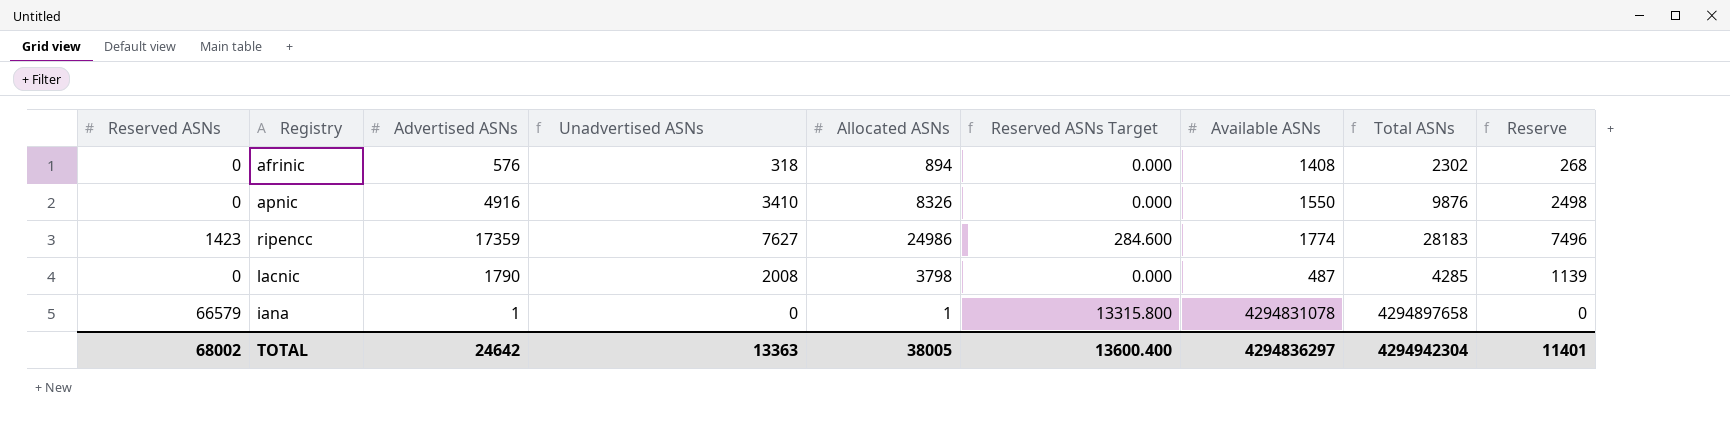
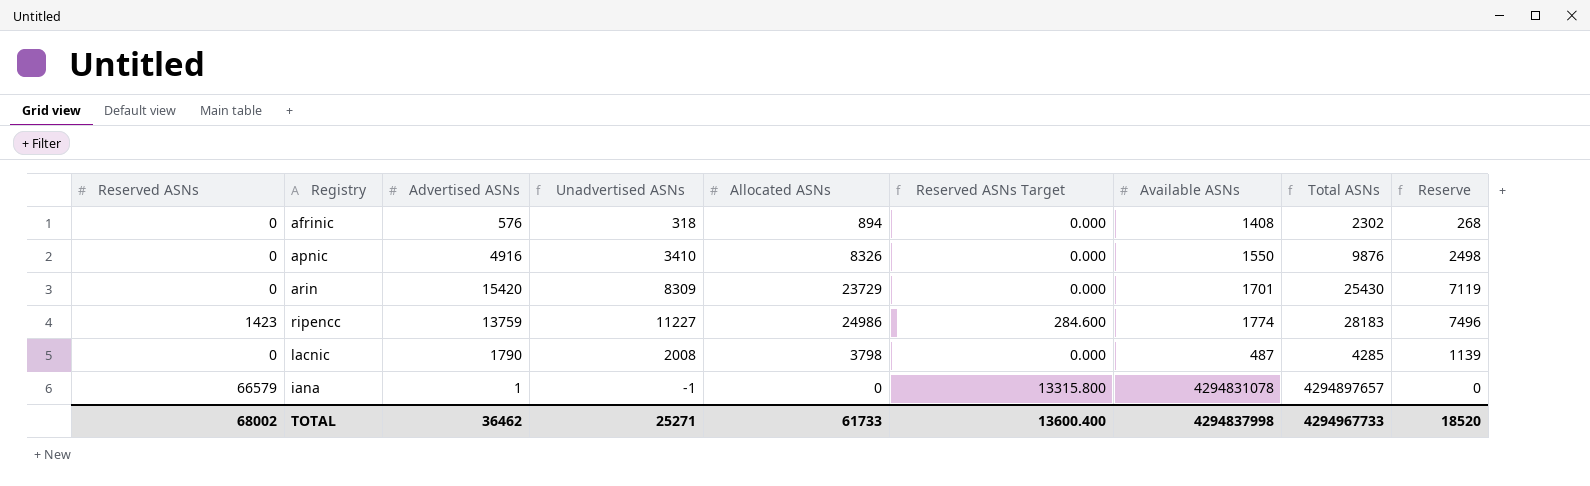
row arin: none -> 0 | 15420 | 8309 | 23729 | 0.000 | 1701 | 25430 | 7119
ripencc | Advertised ASNs: 17359 -> 13759
ripencc | Unadvertised ASNs: 7627 -> 11227
iana | Unadvertised ASNs: 0 -> -1
iana | Allocated ASNs: 1 -> 0
iana | Total ASNs: 4294897658 -> 4294897657
TOTAL | Advertised ASNs: 24642 -> 36462
TOTAL | Unadvertised ASNs: 13363 -> 25271
TOTAL | Allocated ASNs: 38005 -> 61733
TOTAL | Available ASNs: 4294836297 -> 4294837998
TOTAL | Total ASNs: 4294942304 -> 4294967733
TOTAL | Reserve: 11401 -> 18520

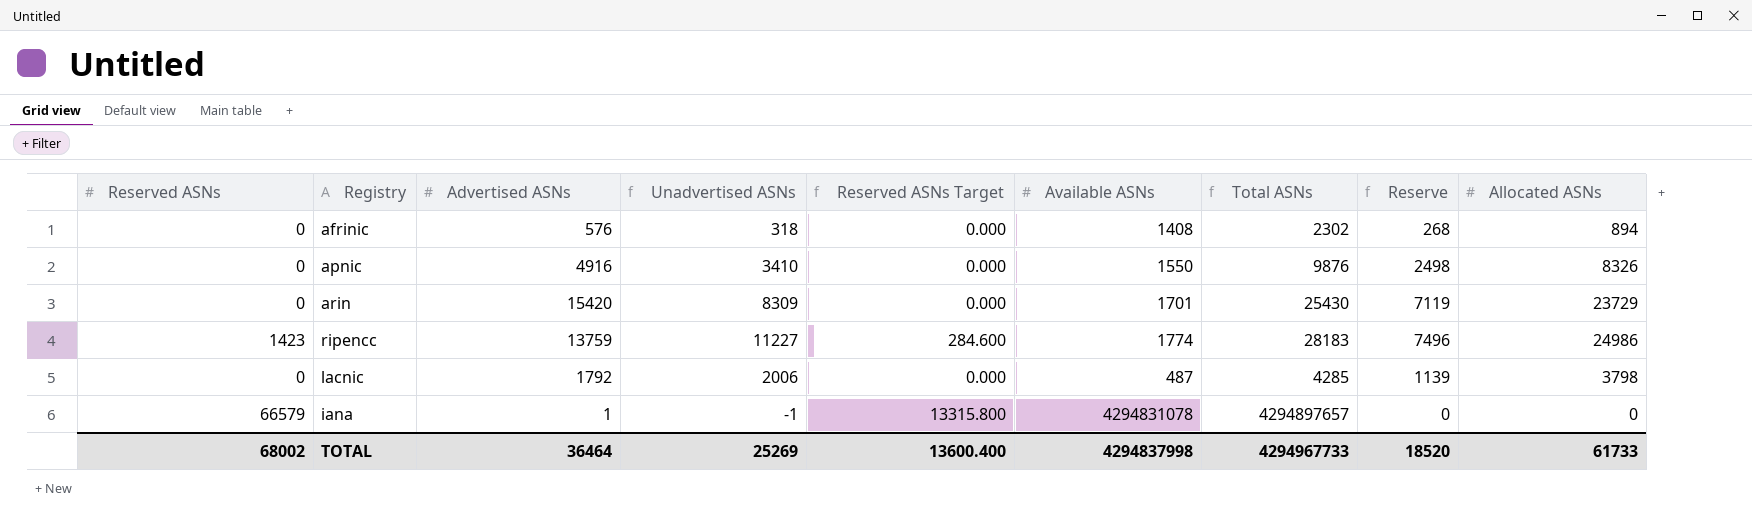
column Allocated ASNs | position: 5 -> 9
lacnic | Advertised ASNs: 1790 -> 1792
lacnic | Unadvertised ASNs: 2008 -> 2006
TOTAL | Advertised ASNs: 36462 -> 36464
TOTAL | Unadvertised ASNs: 25271 -> 25269

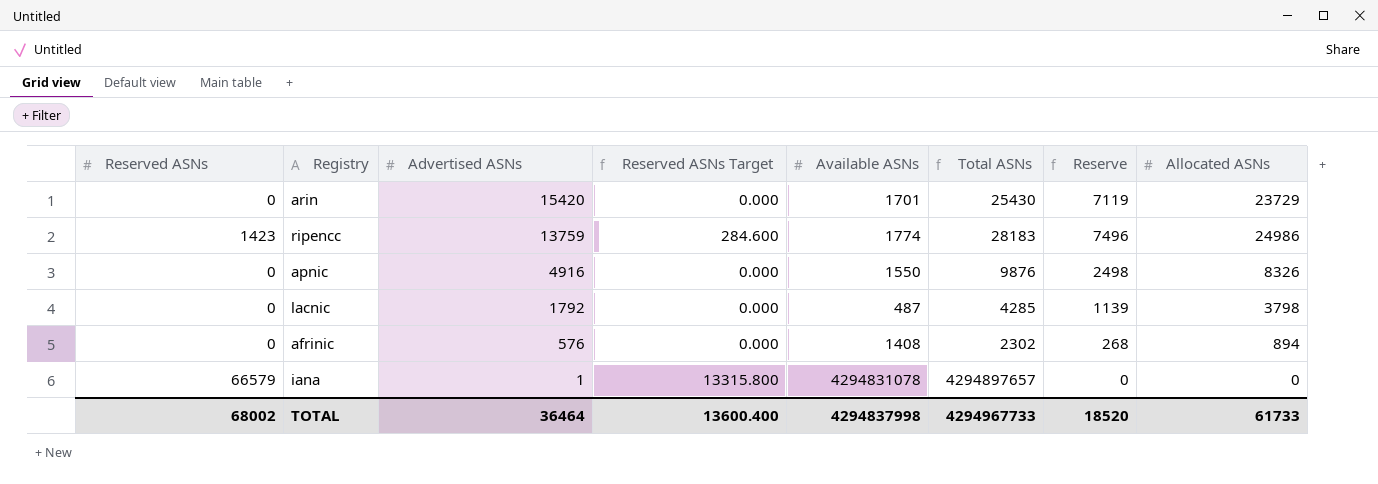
row order: none -> Advertised ASNs descending
column Unadvertised ASNs | formula: [Allocated ASNs] - [Advertised ASNs] -> none

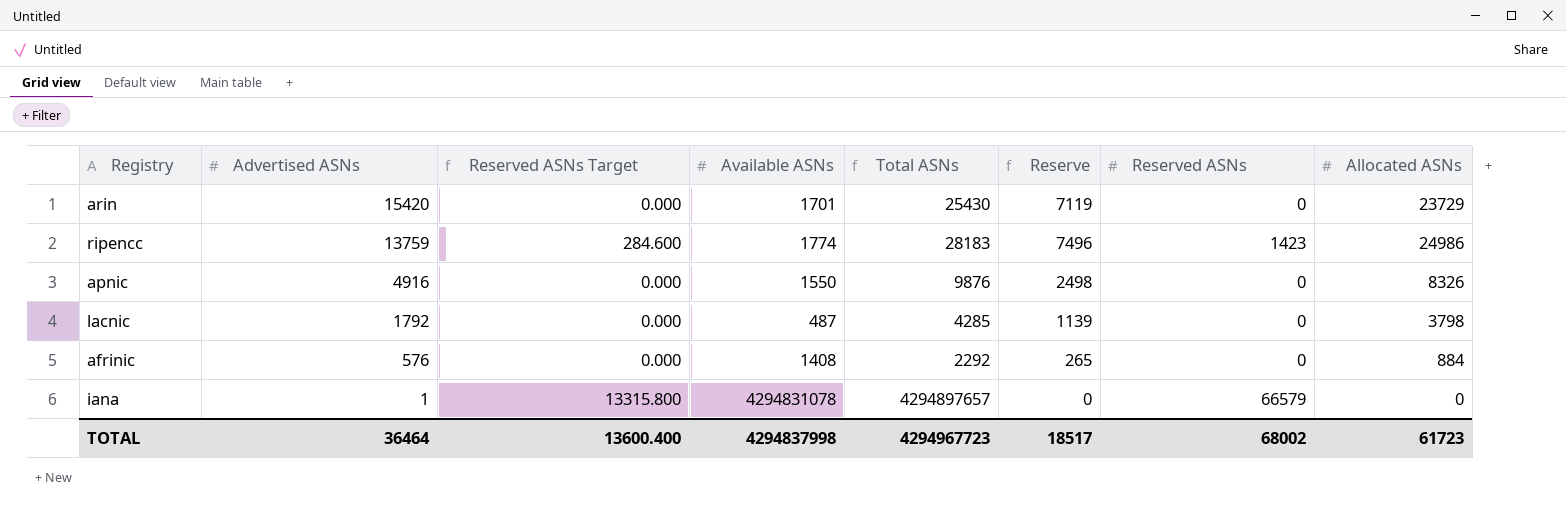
column Reserved ASNs | position: 1 -> 7
afrinic | Total ASNs: 2302 -> 2292
afrinic | Reserve: 268 -> 265
afrinic | Allocated ASNs: 894 -> 884
TOTAL | Total ASNs: 4294967733 -> 4294967723
TOTAL | Reserve: 18520 -> 18517
TOTAL | Allocated ASNs: 61733 -> 61723

